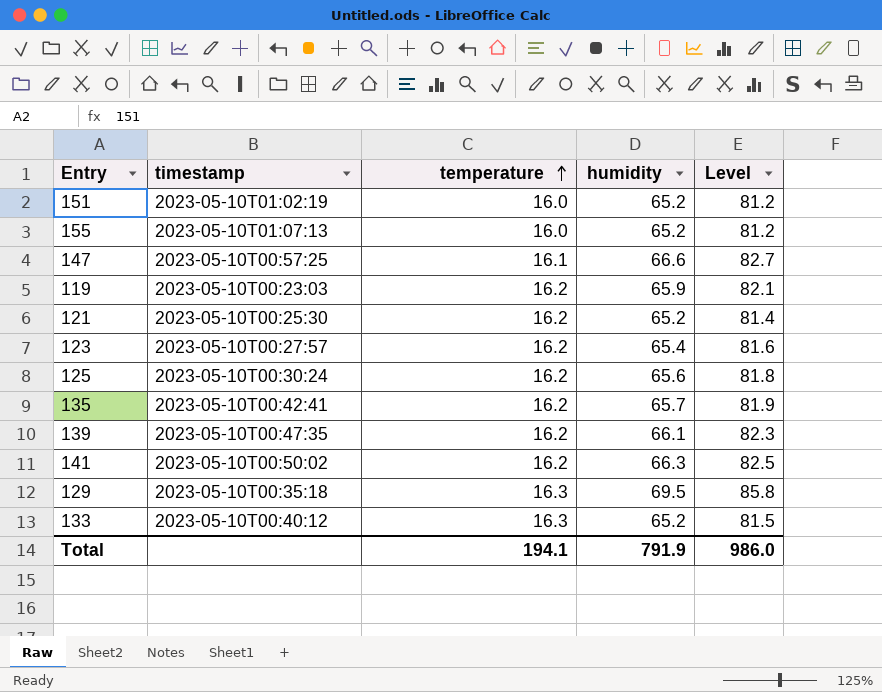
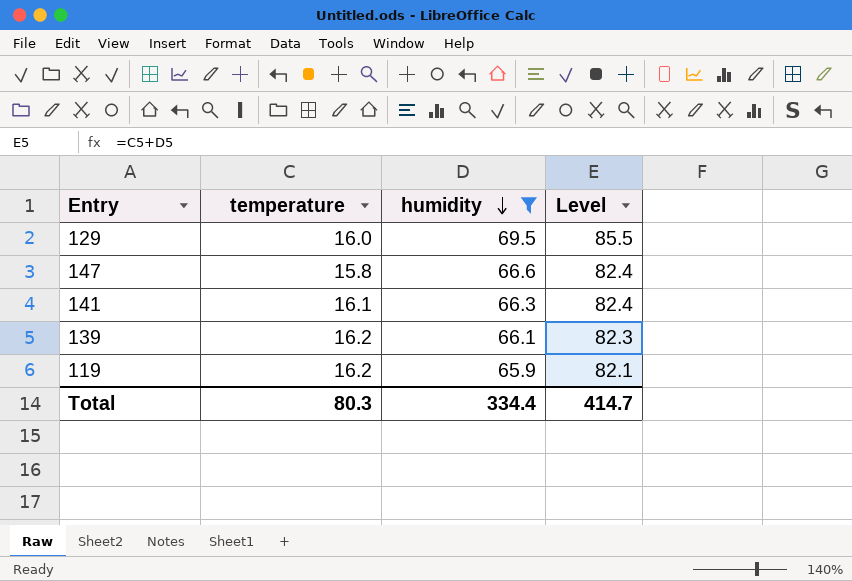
filter: none -> humidity >= 65.9
row order: temperature ascending -> humidity descending
column timestamp | position: 2 -> none
129 | temperature: 16.3 -> 16.0
129 | Level: 85.8 -> 85.5
147 | temperature: 16.1 -> 15.8
147 | Level: 82.7 -> 82.4
141 | temperature: 16.2 -> 16.1
141 | Level: 82.5 -> 82.4
Total | temperature: 194.1 -> 80.3
Total | humidity: 791.9 -> 334.4
Total | Level: 986.0 -> 414.7

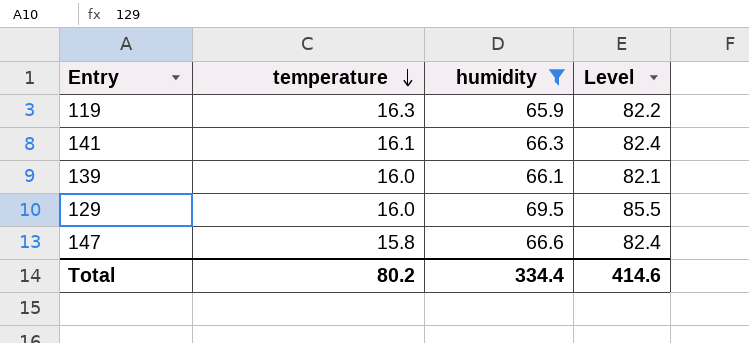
row order: humidity descending -> temperature descending
119 | temperature: 16.2 -> 16.3
119 | Level: 82.1 -> 82.2
139 | temperature: 16.2 -> 16.0
139 | Level: 82.3 -> 82.1
Total | temperature: 80.3 -> 80.2
Total | Level: 414.7 -> 414.6

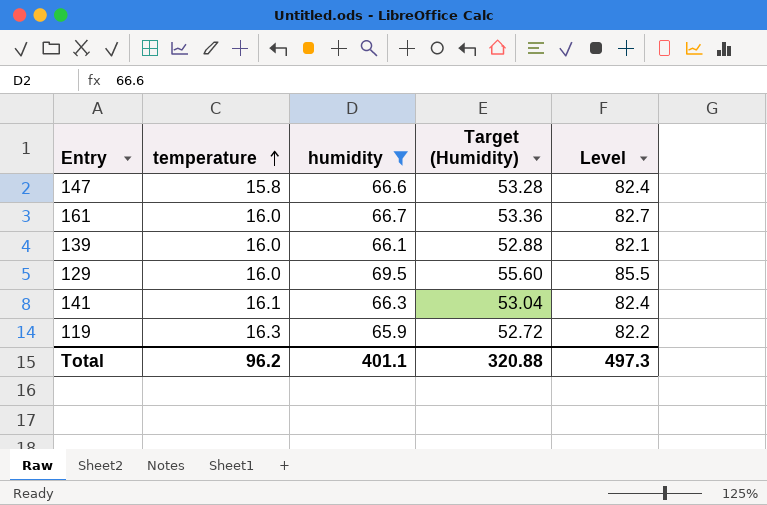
row order: temperature descending -> temperature ascending
column Target (Humidity) | formula: none -> [humidity] * 0.8
row 161: none -> 16.0 | 66.7 | 53.36 | 82.7
Total | temperature: 80.2 -> 96.2
Total | humidity: 334.4 -> 401.1
Total | Level: 414.6 -> 497.3

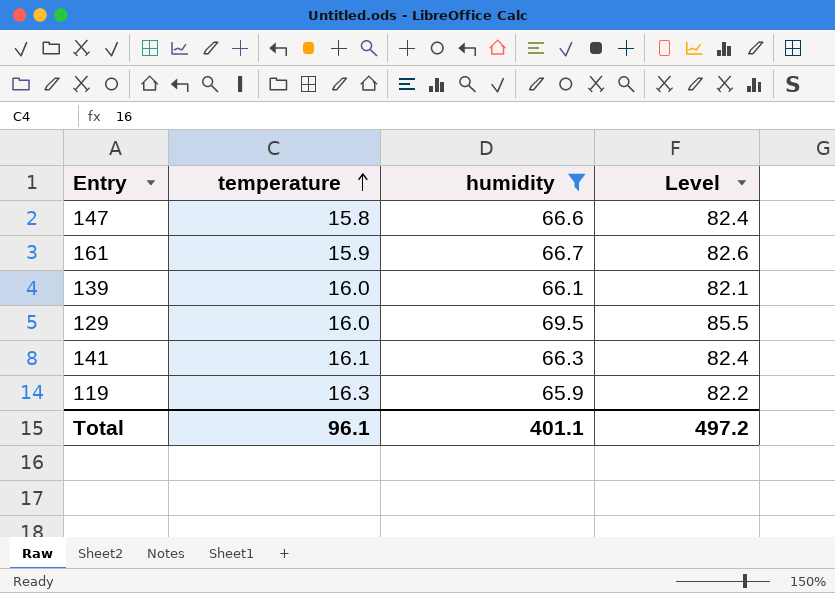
column Target (Humidity) | formula: [humidity] * 0.8 -> none
161 | temperature: 16.0 -> 15.9
161 | Level: 82.7 -> 82.6
Total | temperature: 96.2 -> 96.1
Total | Level: 497.3 -> 497.2

